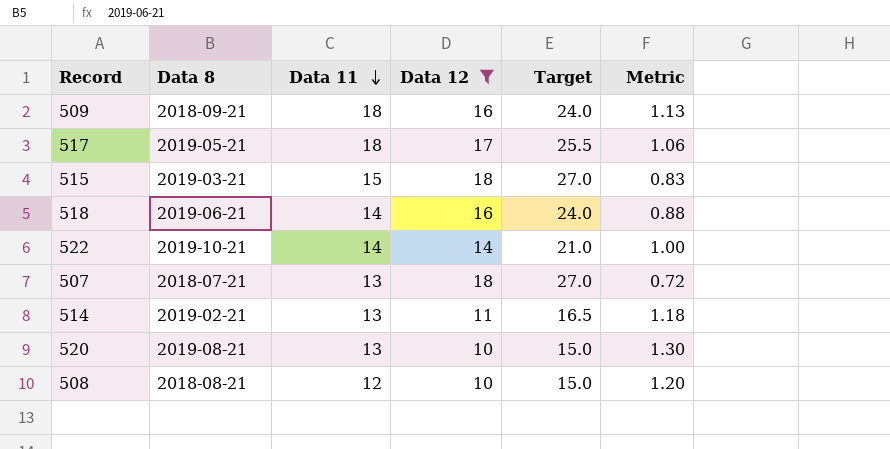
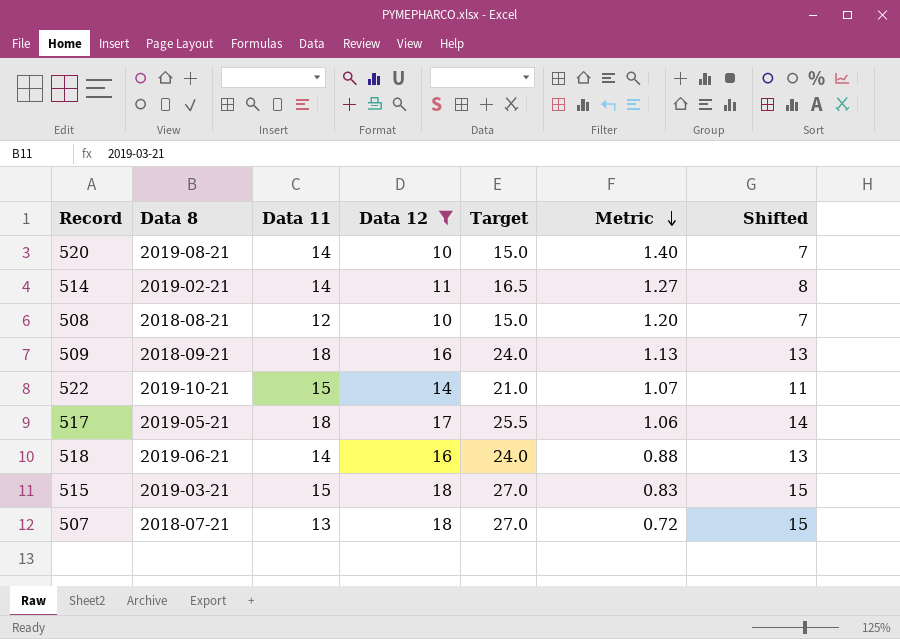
row order: Data 11 descending -> Metric descending
column Shifted | formula: none -> [Data 12] - 3
520 | Data 11: 13 -> 14
520 | Metric: 1.30 -> 1.40
514 | Data 11: 13 -> 14
514 | Metric: 1.18 -> 1.27
522 | Data 11: 14 -> 15
522 | Metric: 1.00 -> 1.07

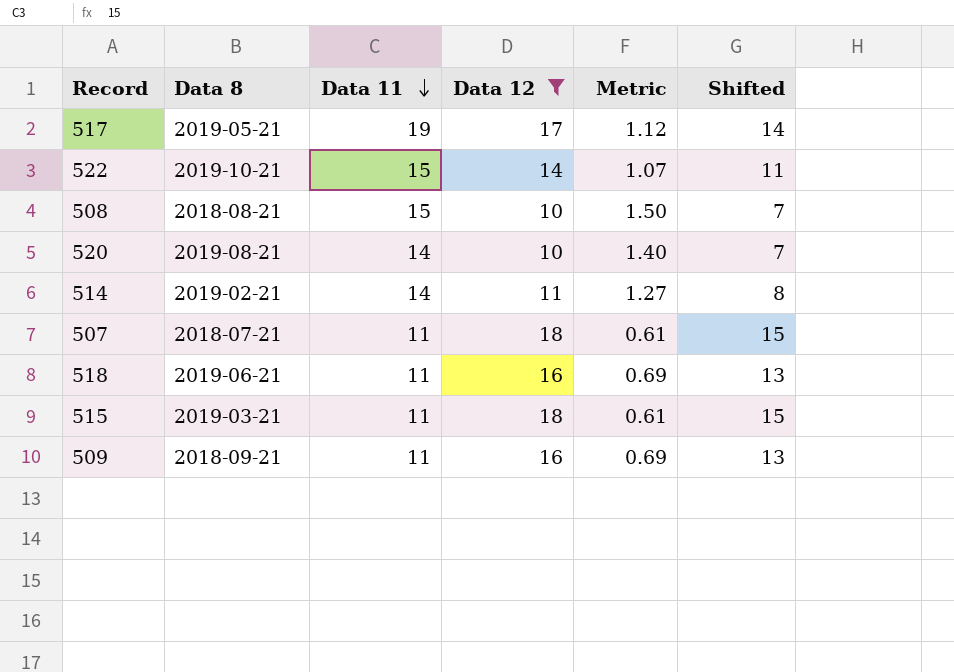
row order: Metric descending -> Data 11 descending
column Target | formula: [Data 12] * 1.5 -> none
517 | Data 11: 18 -> 19
517 | Metric: 1.06 -> 1.12
508 | Data 11: 12 -> 15
508 | Metric: 1.20 -> 1.50
507 | Data 11: 13 -> 11
507 | Metric: 0.72 -> 0.61
518 | Data 11: 14 -> 11
518 | Metric: 0.88 -> 0.69
515 | Data 11: 15 -> 11
515 | Metric: 0.83 -> 0.61
509 | Data 11: 18 -> 11
509 | Metric: 1.13 -> 0.69

